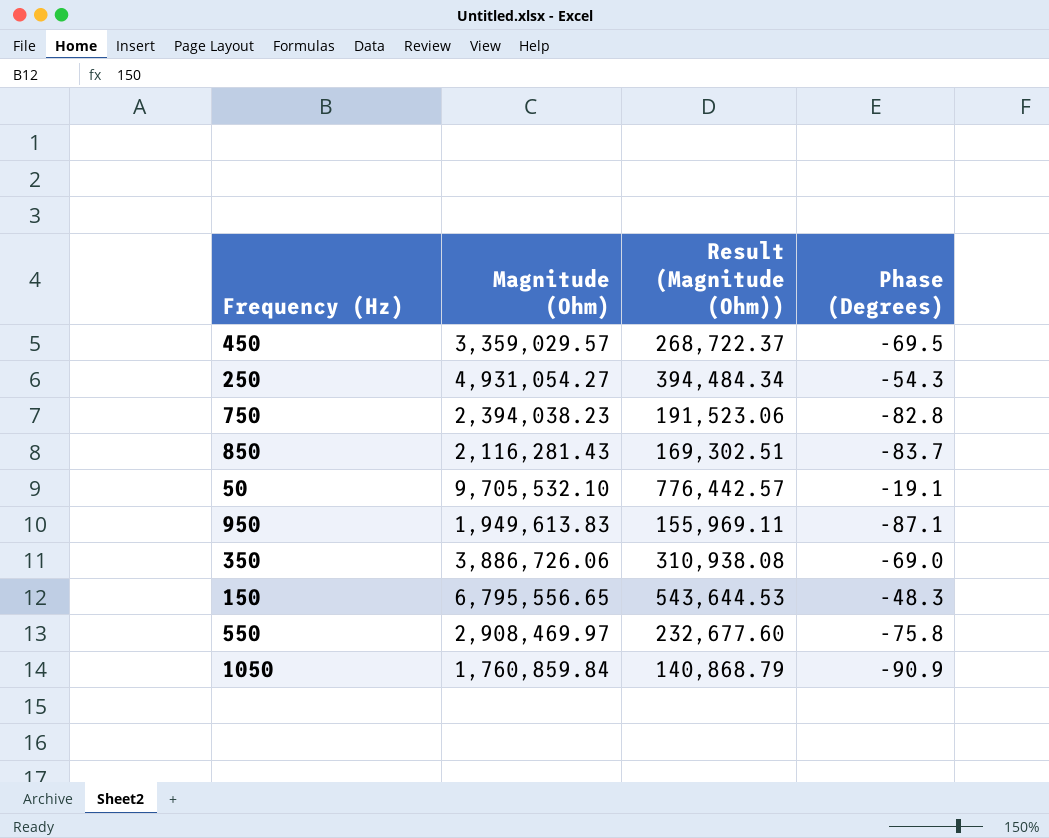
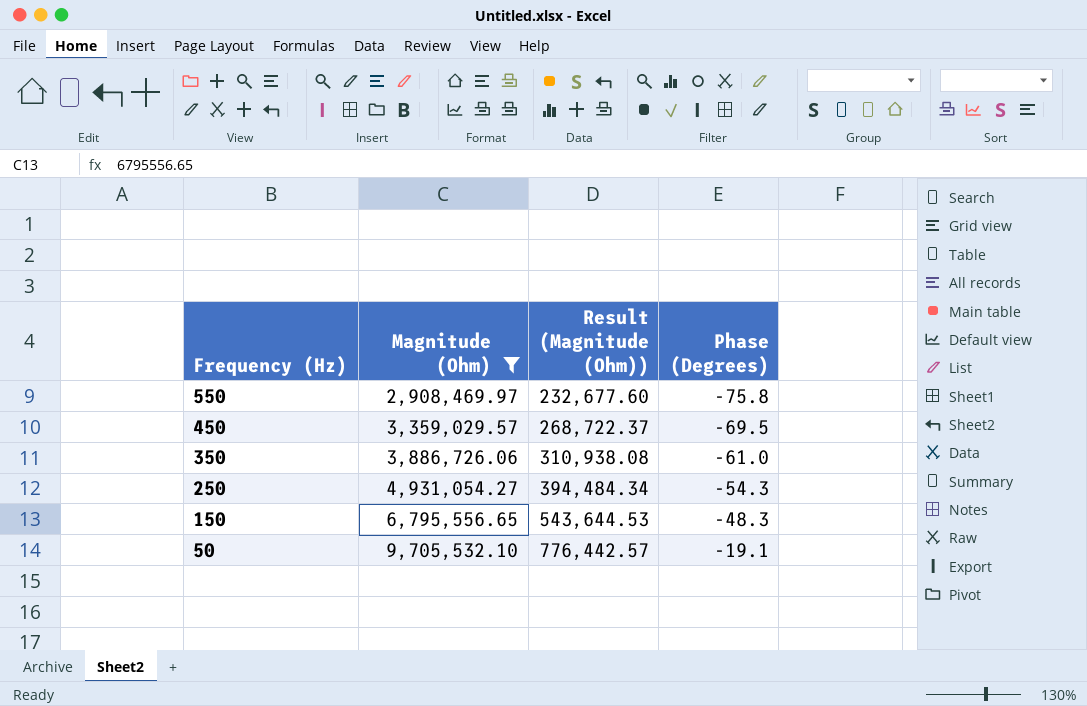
filter: none -> Magnitude (Ohm) >= 2,908,469.97
row order: none -> Frequency (Hz) descending
350 | Phase (Degrees): -69.0 -> -61.0

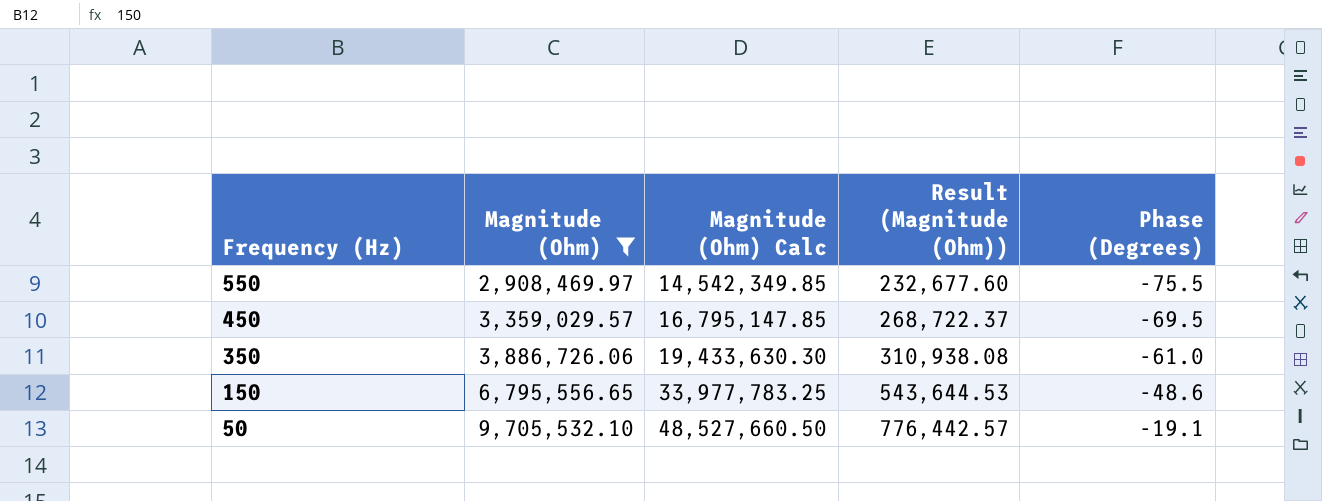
column Magnitude (Ohm) Calc | formula: none -> [Magnitude (Ohm)] * 5
row 250: 4,931,054.27 | 394,484.34 | -54.3 -> none
550 | Phase (Degrees): -75.8 -> -75.5
150 | Phase (Degrees): -48.3 -> -48.6

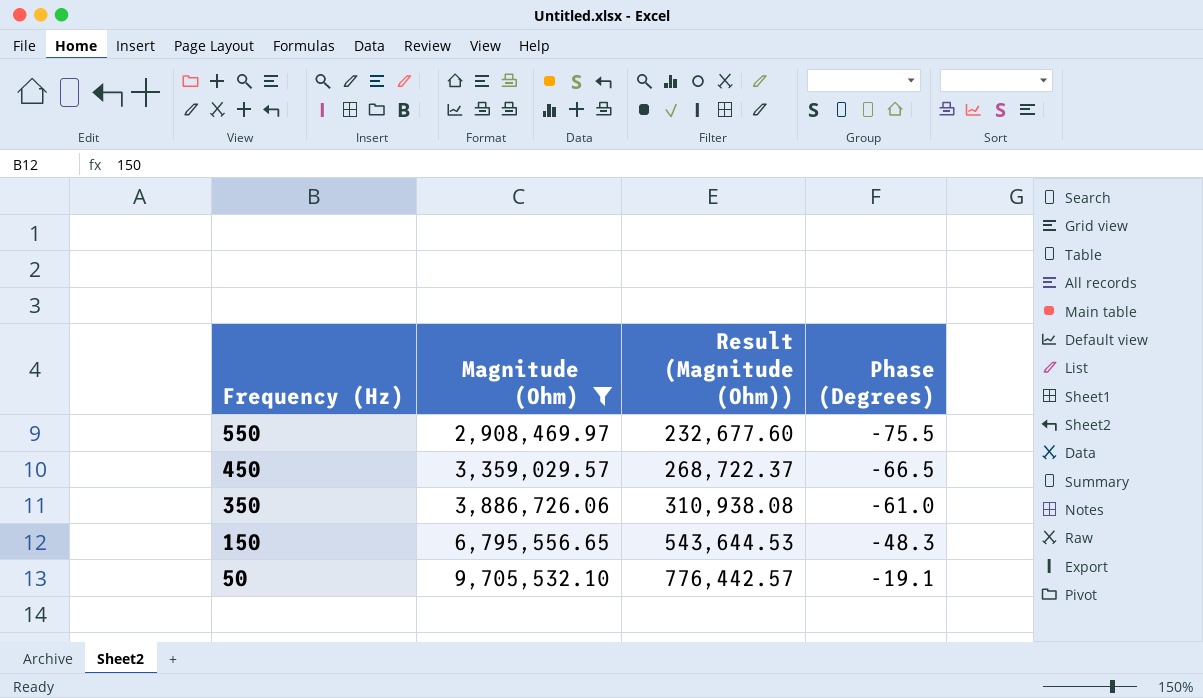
column Magnitude (Ohm) Calc | formula: [Magnitude (Ohm)] * 5 -> none
450 | Phase (Degrees): -69.5 -> -66.5
150 | Phase (Degrees): -48.6 -> -48.3

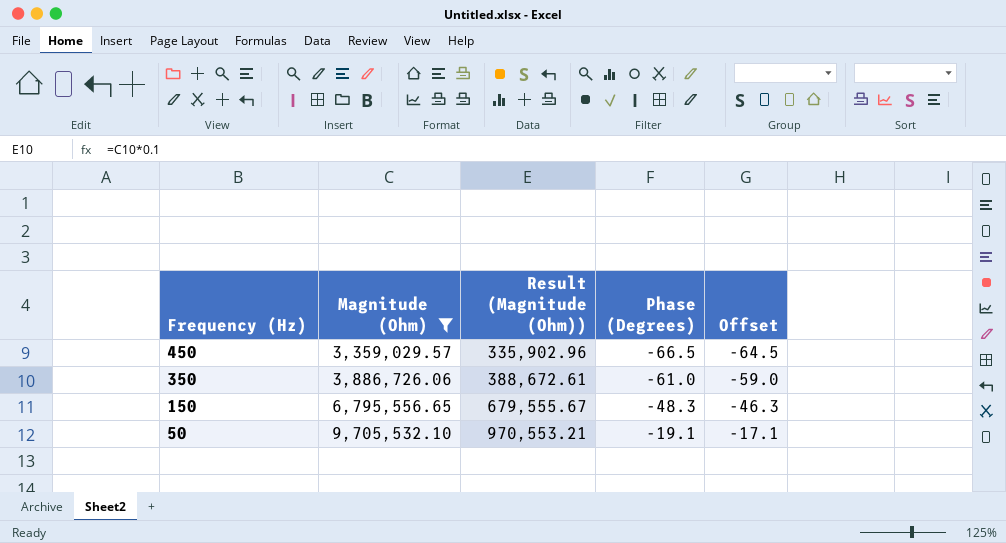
column Result (Magnitude (Ohm)) | formula: [Magnitude (Ohm)] * 0.08 -> [Magnitude (Ohm)] * 0.1
column Offset | formula: none -> [Phase (Degrees)] + 2
row 550: 2,908,469.97 | 232,677.60 | -75.5 -> none

